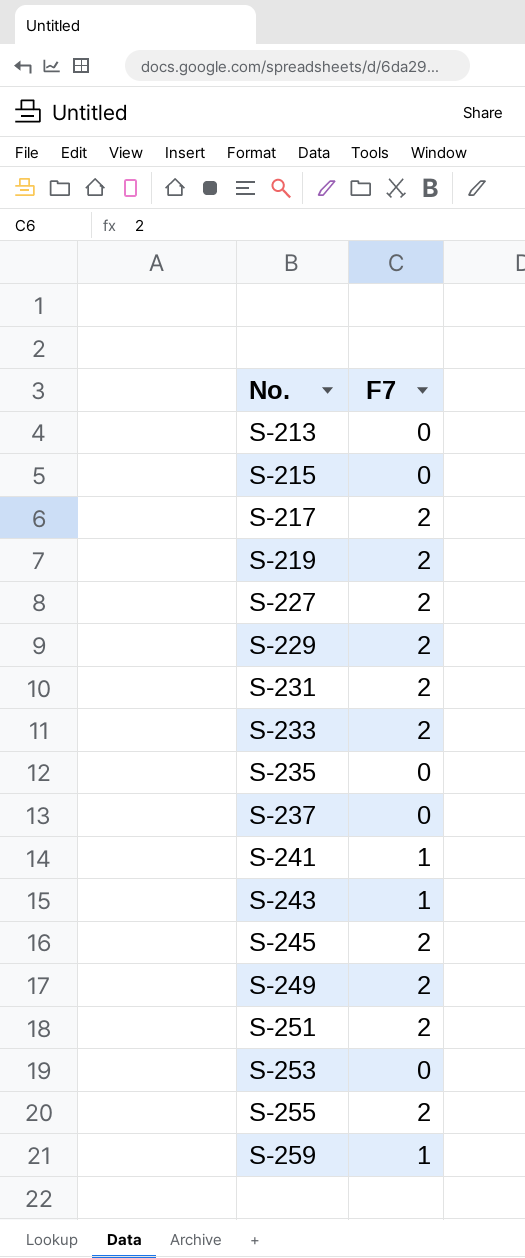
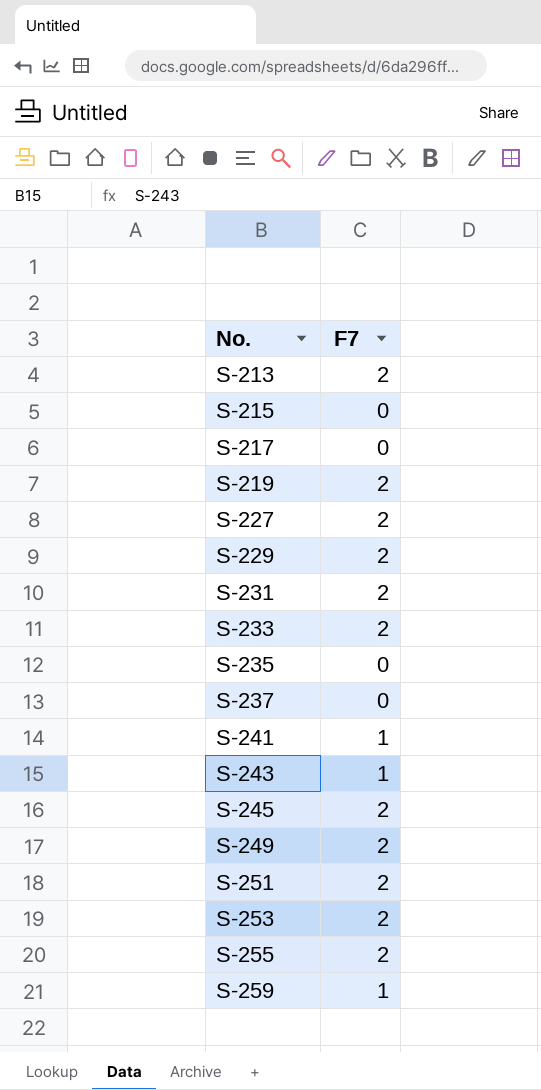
S-213 | F7: 0 -> 2
S-217 | F7: 2 -> 0
S-253 | F7: 0 -> 2

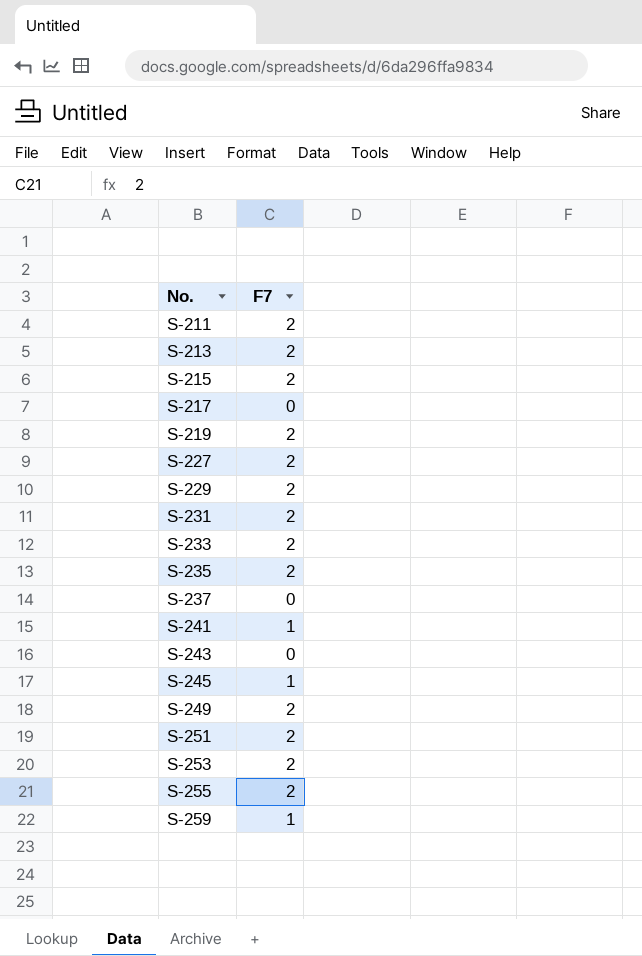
row S-211: none -> 2
S-215 | F7: 0 -> 2
S-235 | F7: 0 -> 2
S-243 | F7: 1 -> 0
S-245 | F7: 2 -> 1

